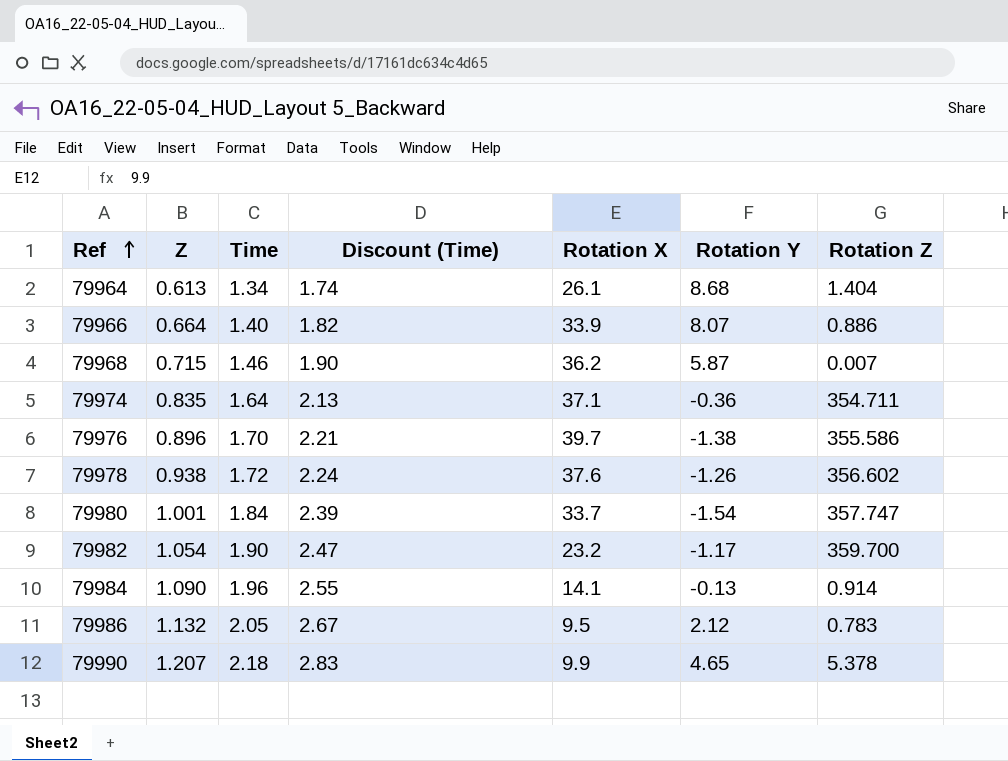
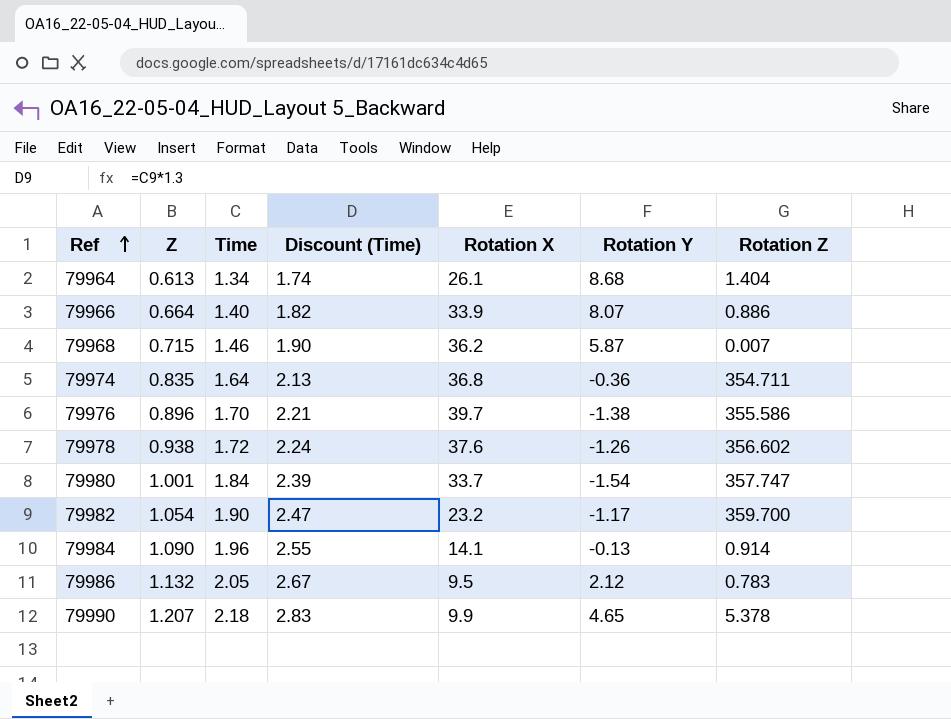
79974 | Rotation X: 37.1 -> 36.8

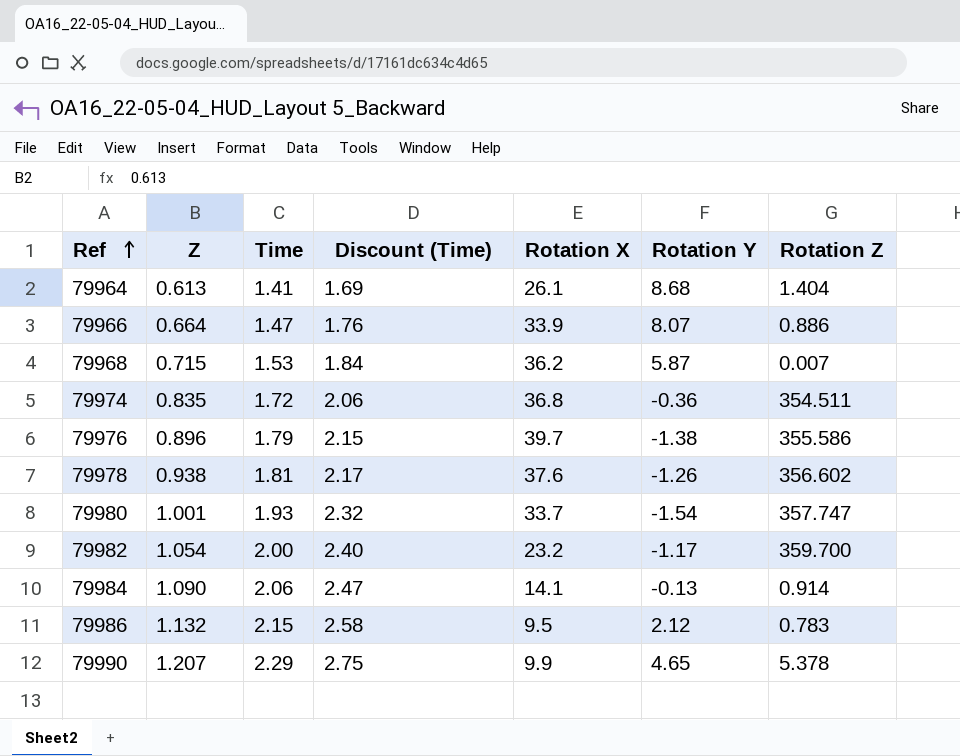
column Discount (Time) | formula: [Time] * 1.3 -> [Time] * 1.2
79964 | Time: 1.34 -> 1.41
79966 | Time: 1.40 -> 1.47
79968 | Time: 1.46 -> 1.53
79974 | Time: 1.64 -> 1.72
79974 | Rotation Z: 354.711 -> 354.511
79976 | Time: 1.70 -> 1.79
79978 | Time: 1.72 -> 1.81
79980 | Time: 1.84 -> 1.93
79982 | Time: 1.90 -> 2.00
79984 | Time: 1.96 -> 2.06
79986 | Time: 2.05 -> 2.15
79990 | Time: 2.18 -> 2.29

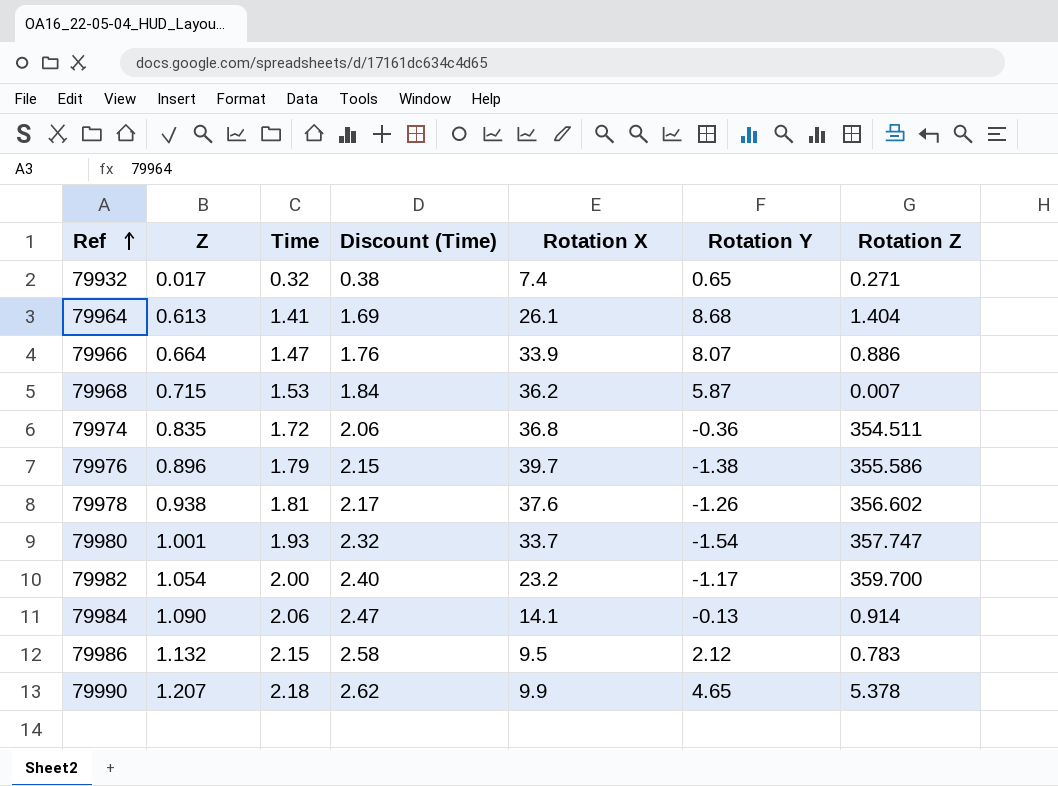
row 79932: none -> 0.017 | 0.32 | 0.38 | 7.4 | 0.65 | 0.271
79990 | Time: 2.29 -> 2.18
79990 | Discount (Time): 2.75 -> 2.62

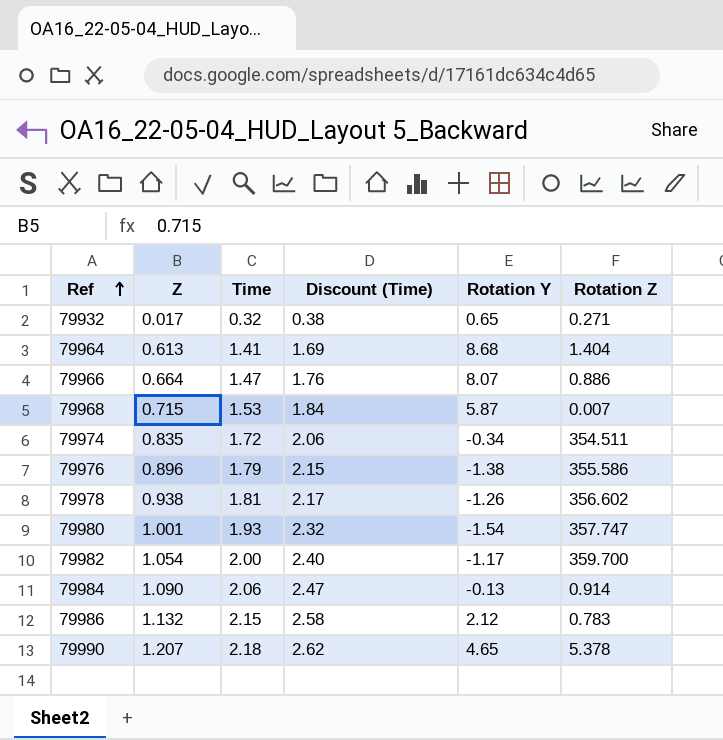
column Rotation X | position: 5 -> none
79974 | Rotation Y: -0.36 -> -0.34

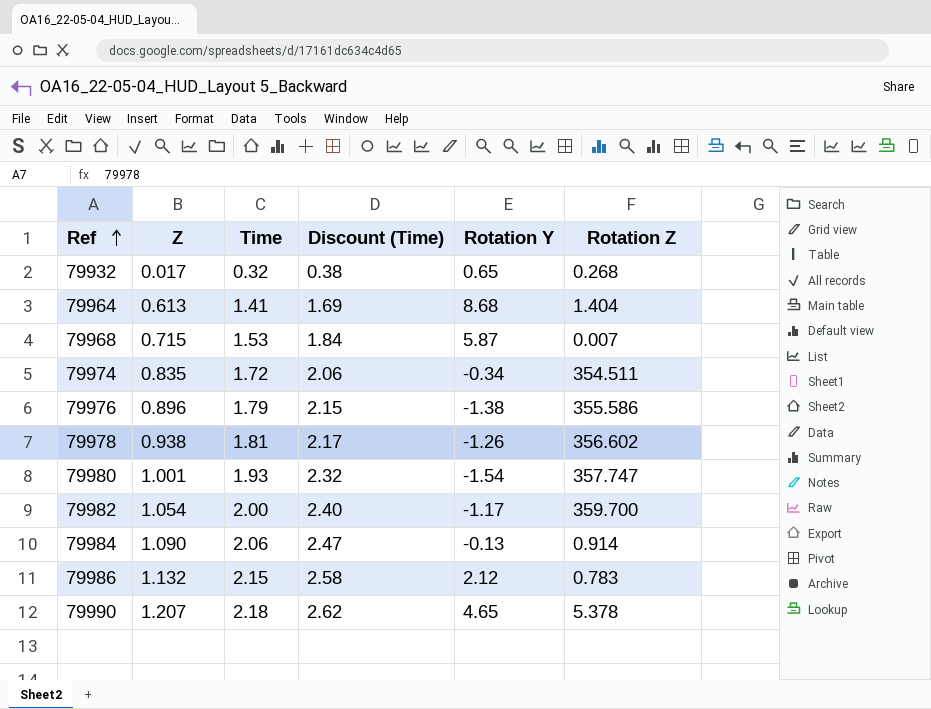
row 79966: 0.664 | 1.47 | 1.76 | 8.07 | 0.886 -> none
79932 | Rotation Z: 0.271 -> 0.268

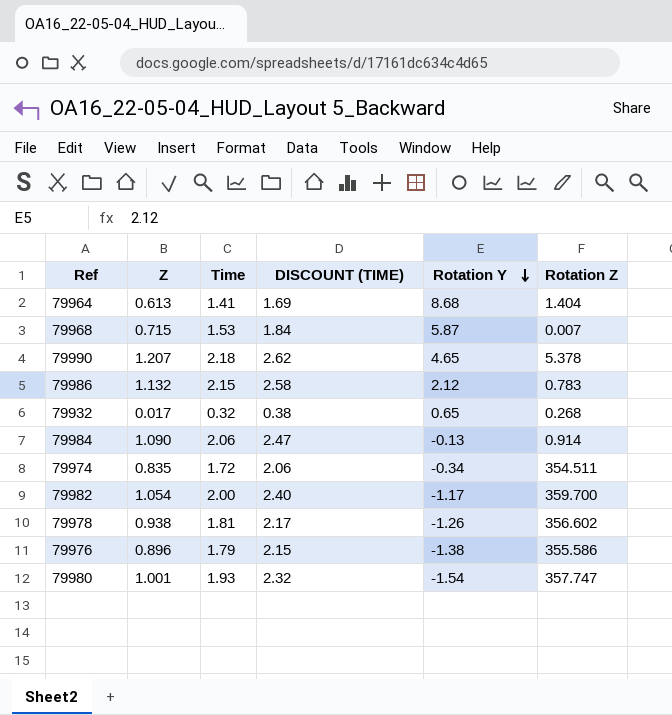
row order: Ref ascending -> Rotation Y descending
column name: Discount (Time) -> DISCOUNT (TIME)

